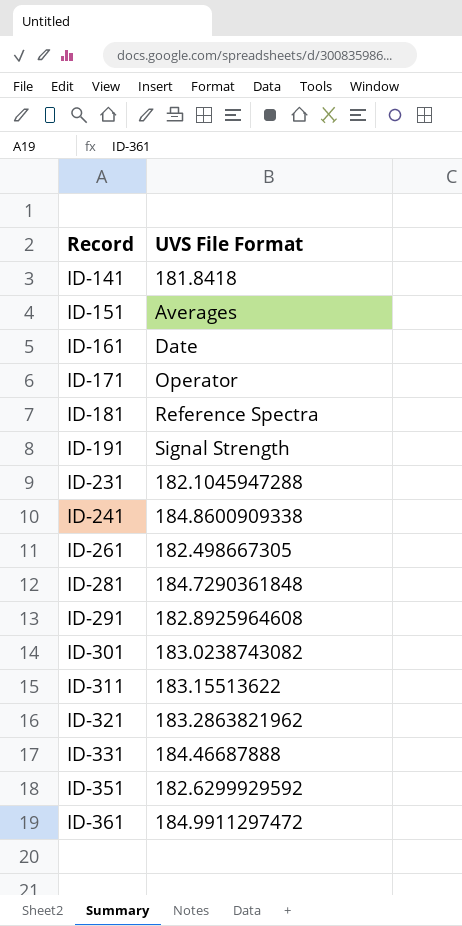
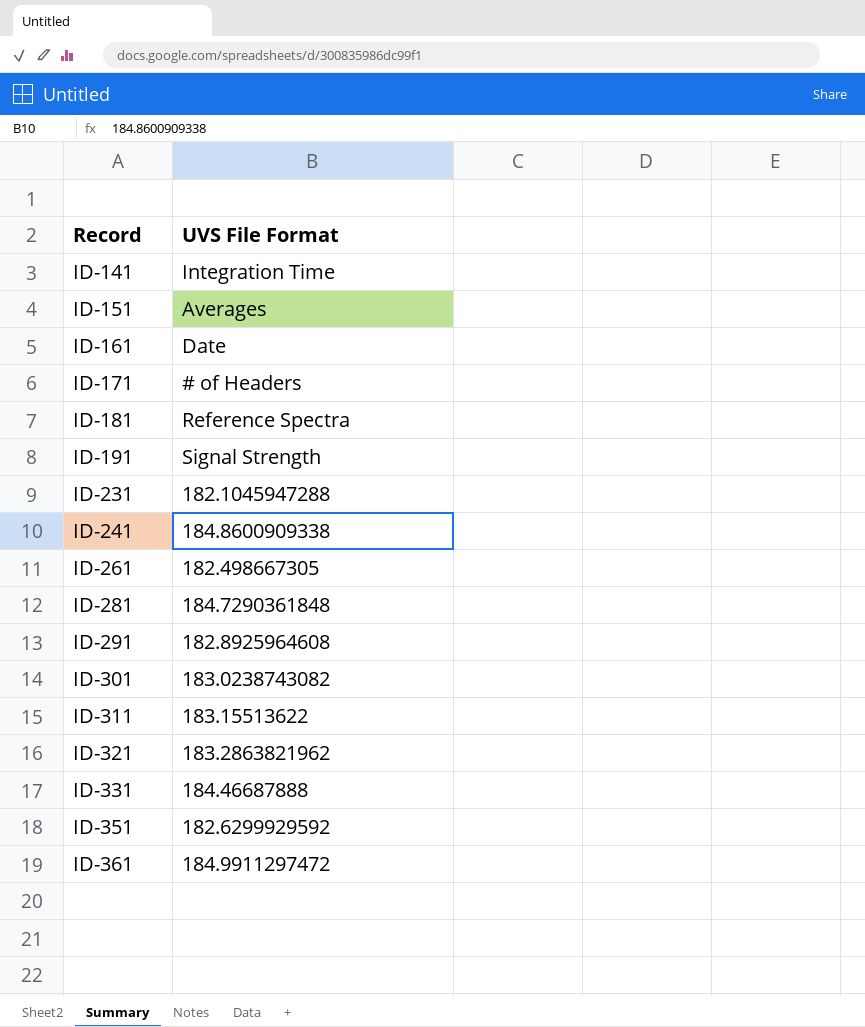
ID-141 | UVS File Format: 181.8418 -> Integration Time
ID-171 | UVS File Format: Operator -> # of Headers

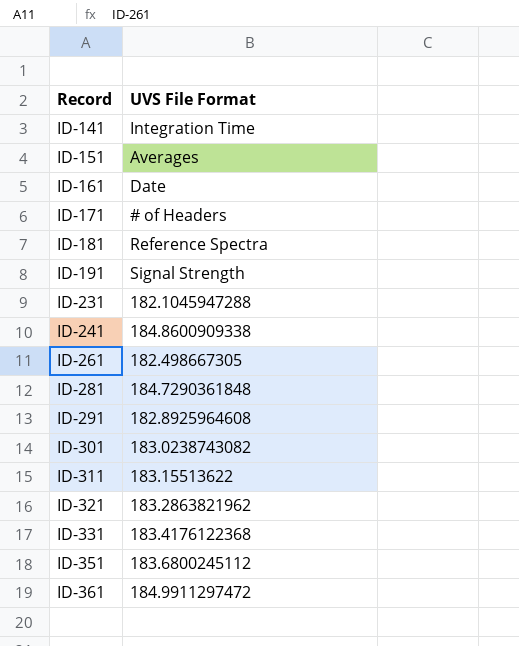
ID-331 | UVS File Format: 184.46687888 -> 183.4176122368
ID-351 | UVS File Format: 182.6299929592 -> 183.6800245112

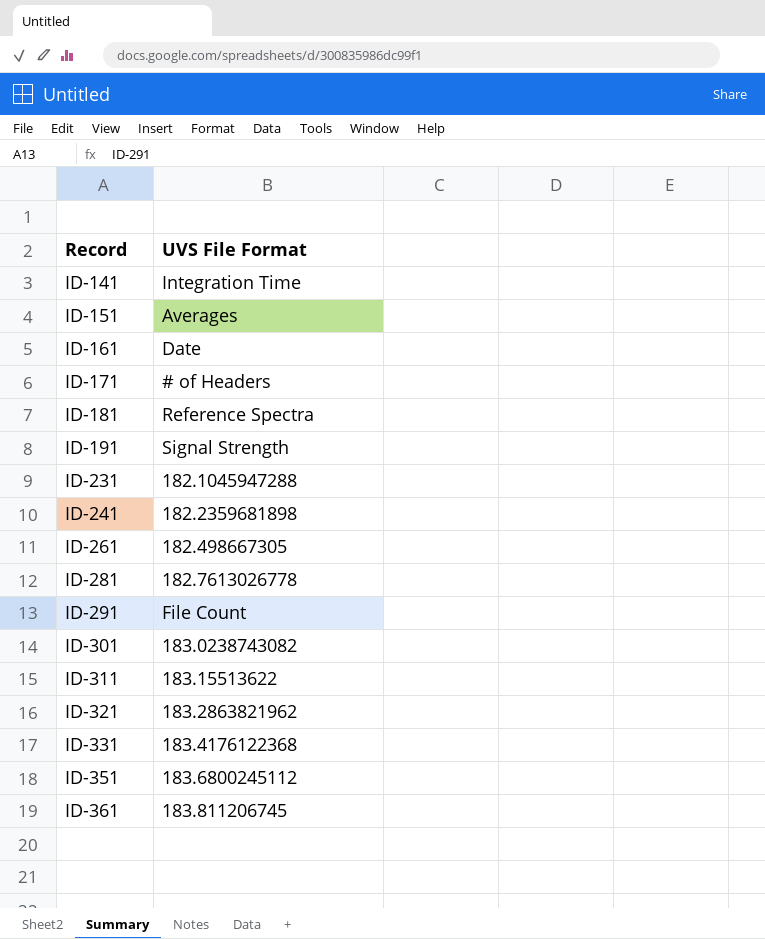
ID-241 | UVS File Format: 184.8600909338 -> 182.2359681898
ID-281 | UVS File Format: 184.7290361848 -> 182.7613026778
ID-291 | UVS File Format: 182.8925964608 -> File Count
ID-361 | UVS File Format: 184.9911297472 -> 183.811206745

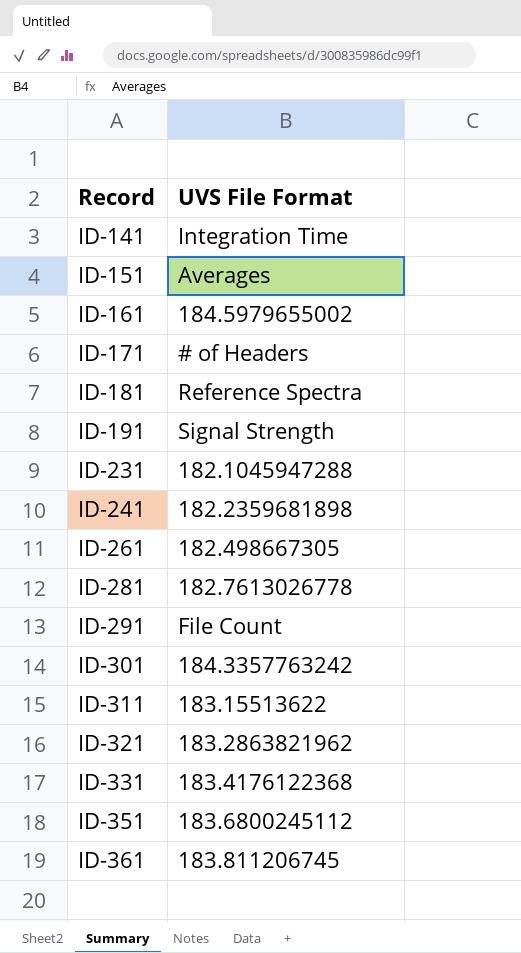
ID-161 | UVS File Format: Date -> 184.5979655002
ID-301 | UVS File Format: 183.0238743082 -> 184.3357763242

